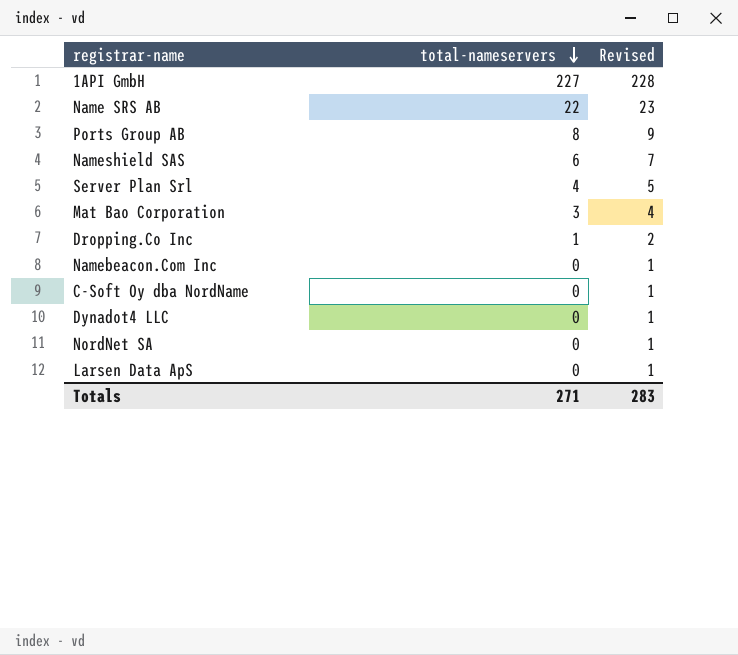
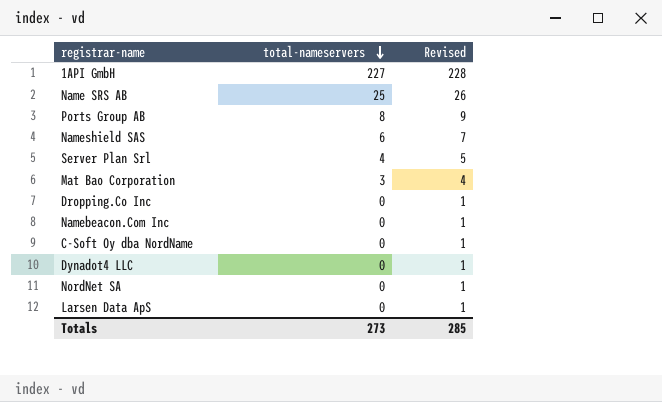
Name SRS AB | total-nameservers: 22 -> 25
Name SRS AB | Revised: 23 -> 26
Dropping.Co Inc | total-nameservers: 1 -> 0
Dropping.Co Inc | Revised: 2 -> 1
Totals | total-nameservers: 271 -> 273
Totals | Revised: 283 -> 285

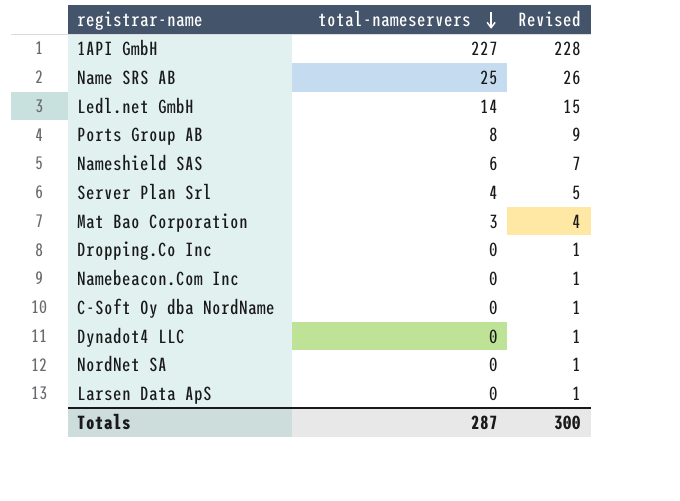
row Ledl.net GmbH: none -> 14 | 15
Totals | total-nameservers: 273 -> 287
Totals | Revised: 285 -> 300

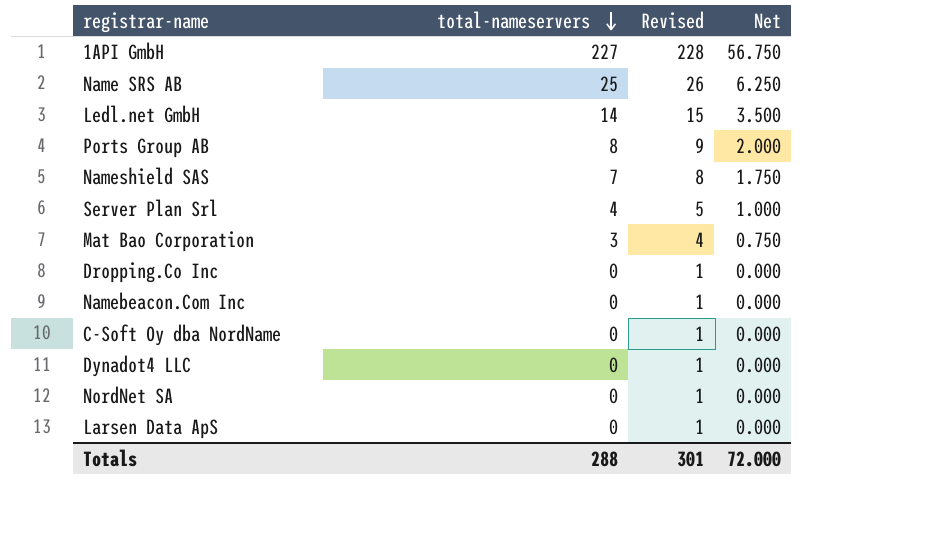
column Net | formula: none -> [total-nameservers] * 0.25
Nameshield SAS | total-nameservers: 6 -> 7
Nameshield SAS | Revised: 7 -> 8
Totals | total-nameservers: 287 -> 288
Totals | Revised: 300 -> 301

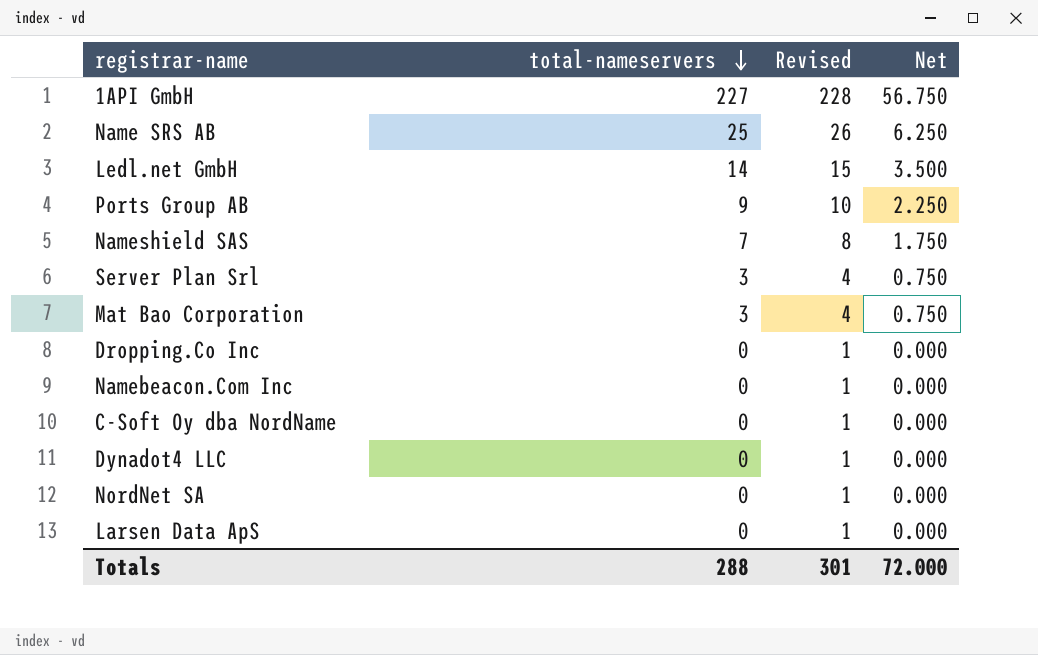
Ports Group AB | total-nameservers: 8 -> 9
Ports Group AB | Revised: 9 -> 10
Ports Group AB | Net: 2.000 -> 2.250
Server Plan Srl | total-nameservers: 4 -> 3
Server Plan Srl | Revised: 5 -> 4
Server Plan Srl | Net: 1.000 -> 0.750

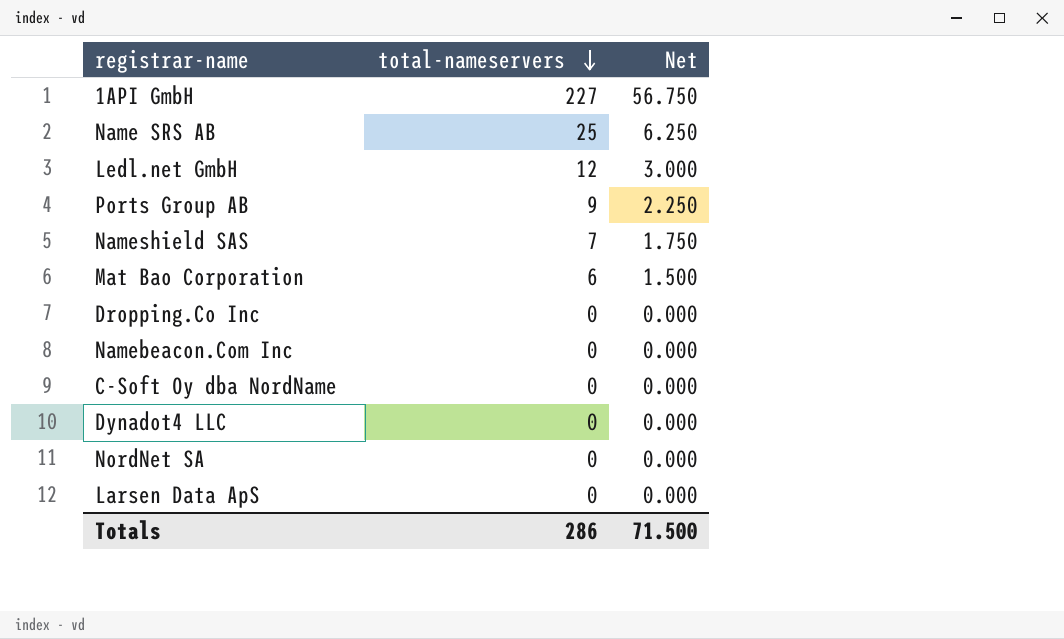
column Revised | formula: [total-nameservers] + 1 -> none
row Server Plan Srl: 3 | 4 | 0.750 -> none
Ledl.net GmbH | total-nameservers: 14 -> 12
Ledl.net GmbH | Net: 3.500 -> 3.000
Mat Bao Corporation | total-nameservers: 3 -> 6
Mat Bao Corporation | Net: 0.750 -> 1.500
Totals | total-nameservers: 288 -> 286
Totals | Net: 72.000 -> 71.500

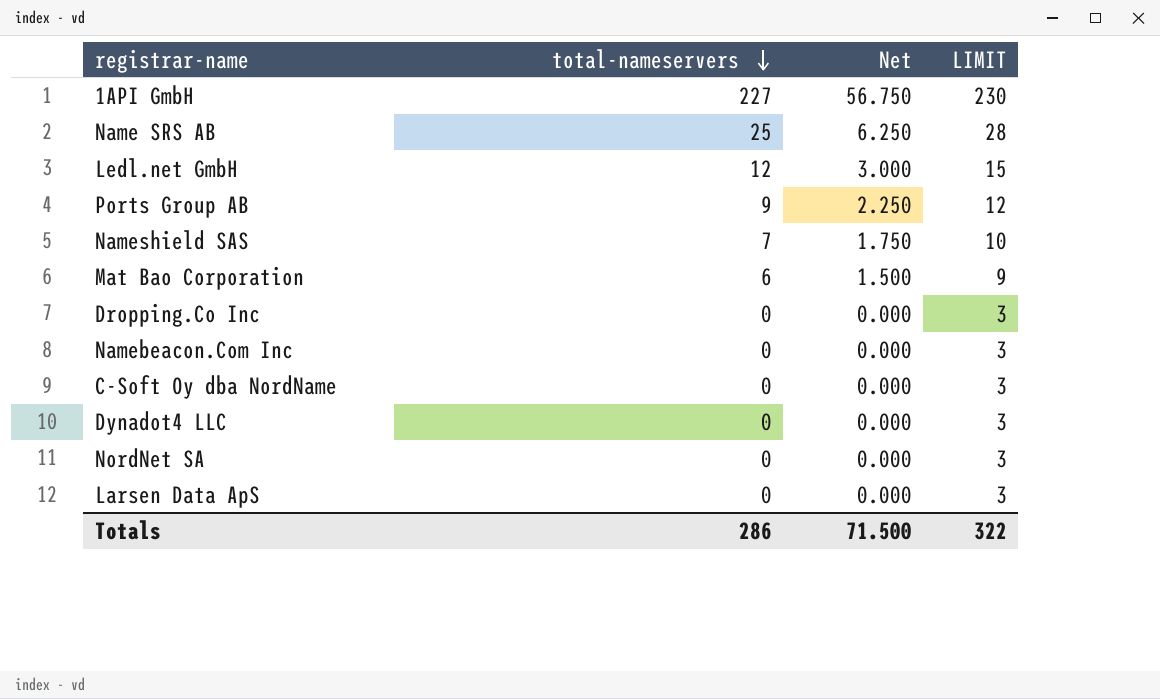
column LIMIT | formula: none -> [total-nameservers] + 3

